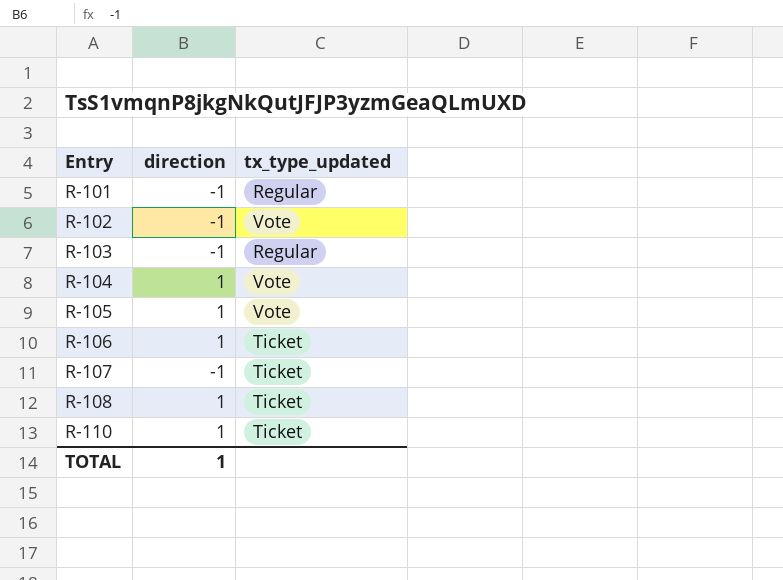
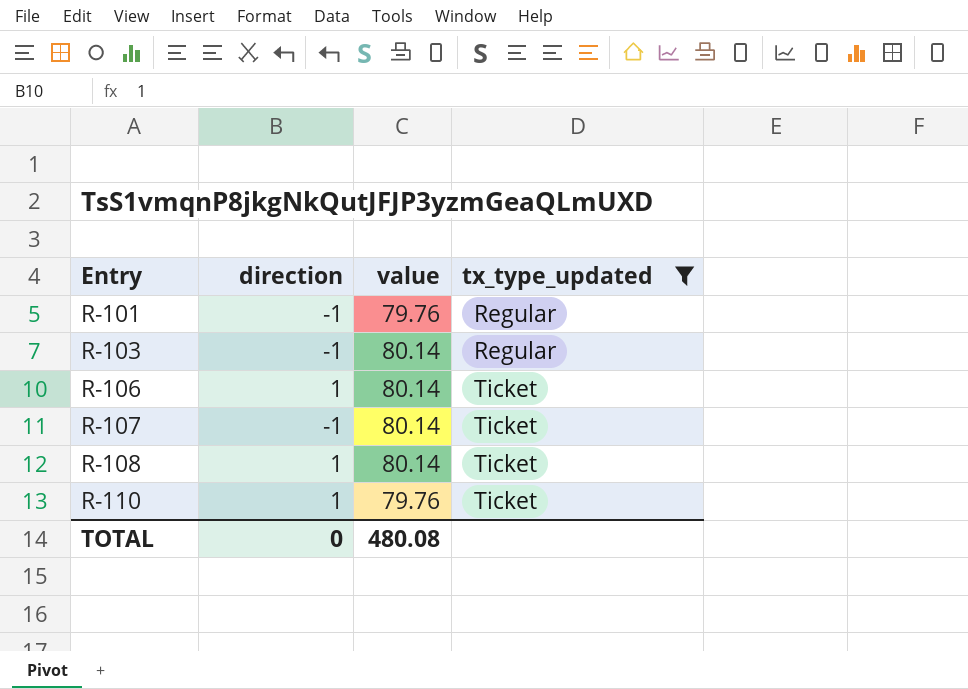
filter: none -> tx_type_updated != Vote
column value | position: none -> 3
TOTAL | direction: 1 -> 0

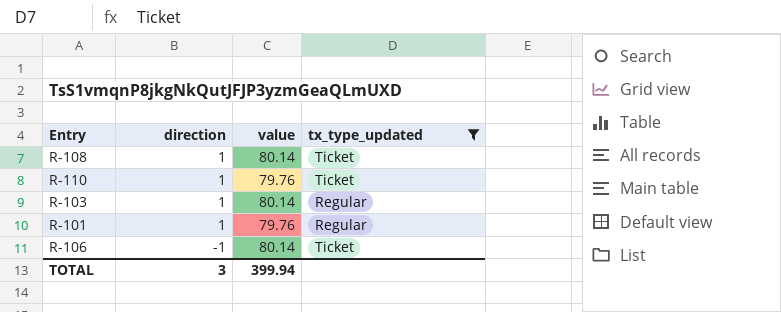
row order: Entry ascending -> direction descending
row R-107: -1 | 80.14 | Ticket -> none
R-103 | direction: -1 -> 1
R-101 | direction: -1 -> 1
R-106 | direction: 1 -> -1
TOTAL | direction: 0 -> 3
TOTAL | value: 480.08 -> 399.94

